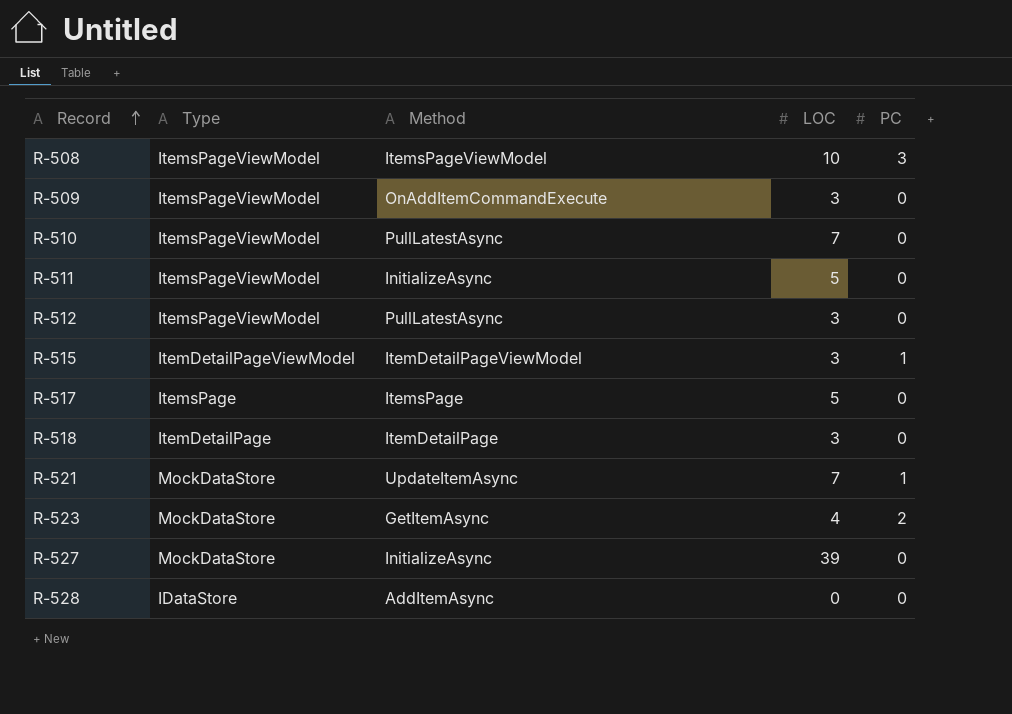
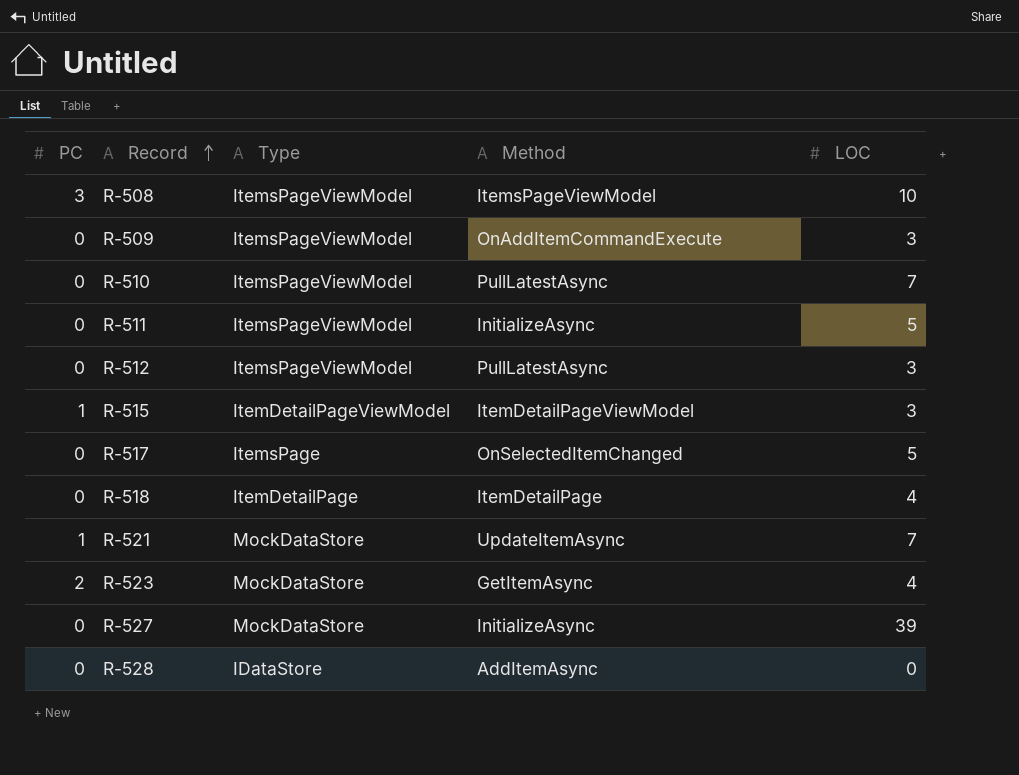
column PC | position: 5 -> 1
R-517 | Method: ItemsPage -> OnSelectedItemChanged
R-518 | LOC: 3 -> 4

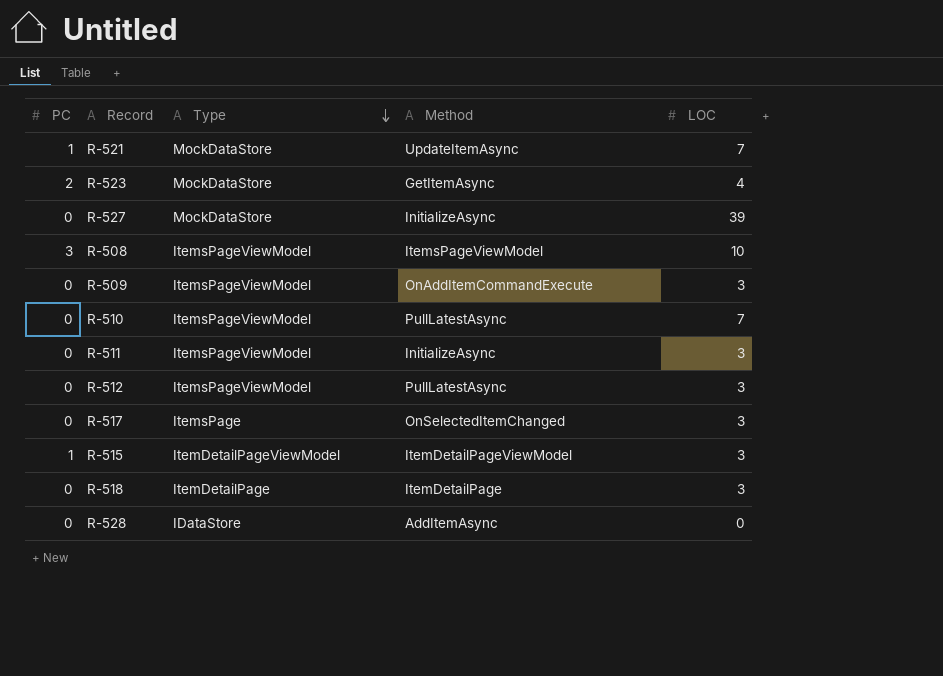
row order: Record ascending -> Type descending
R-511 | LOC: 5 -> 3
R-517 | LOC: 5 -> 3
R-518 | LOC: 4 -> 3

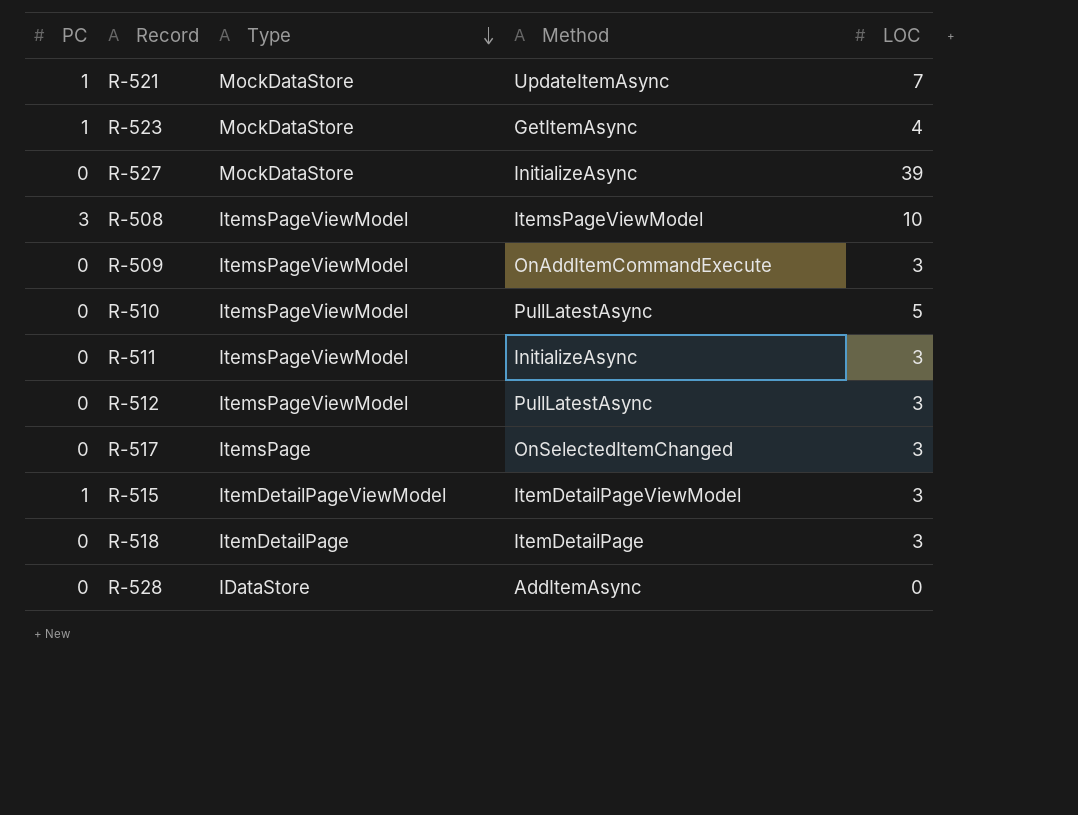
R-523 | PC: 2 -> 1
R-510 | LOC: 7 -> 5

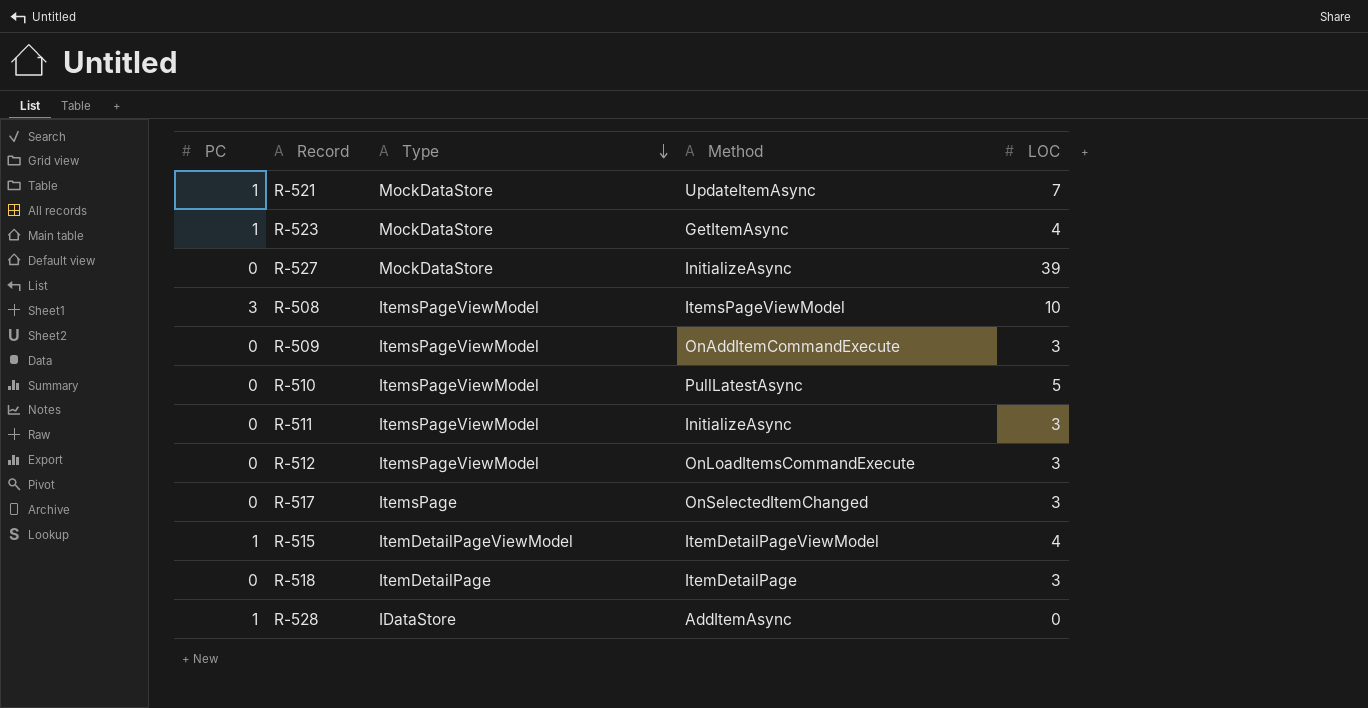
R-512 | Method: PullLatestAsync -> OnLoadItemsCommandExecute
R-515 | LOC: 3 -> 4
R-528 | PC: 0 -> 1

